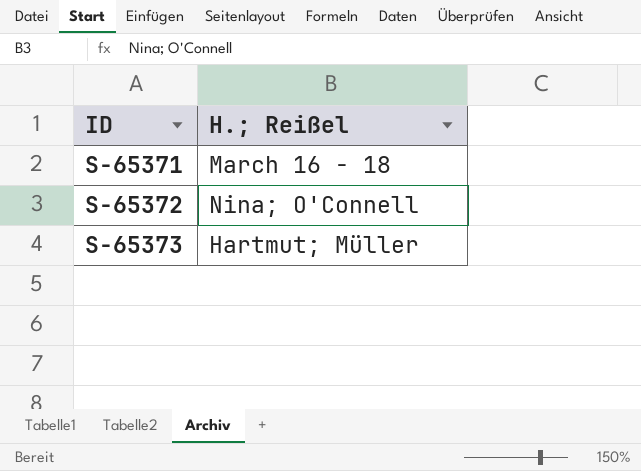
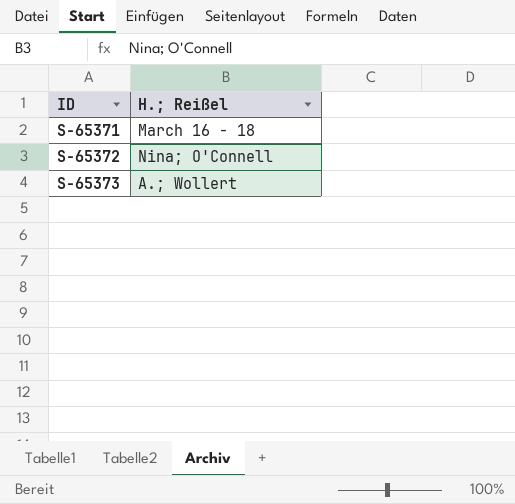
S-65373 | H.; Reißel: Hartmut; Müller -> A.; Wollert

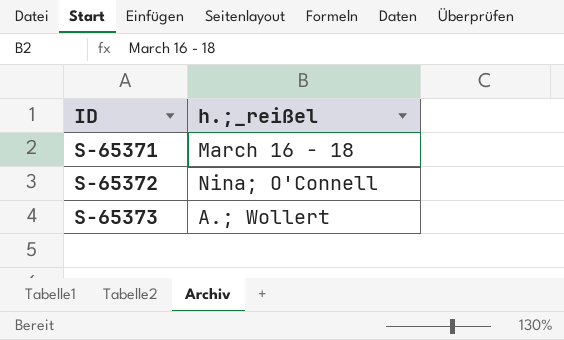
column name: H.; Reißel -> h.;_reißel

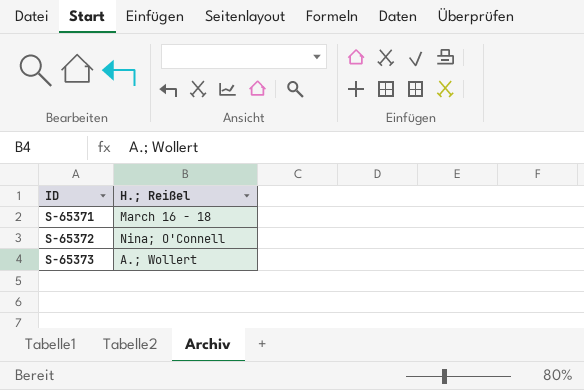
column name: h.;_reißel -> H.; Reißel

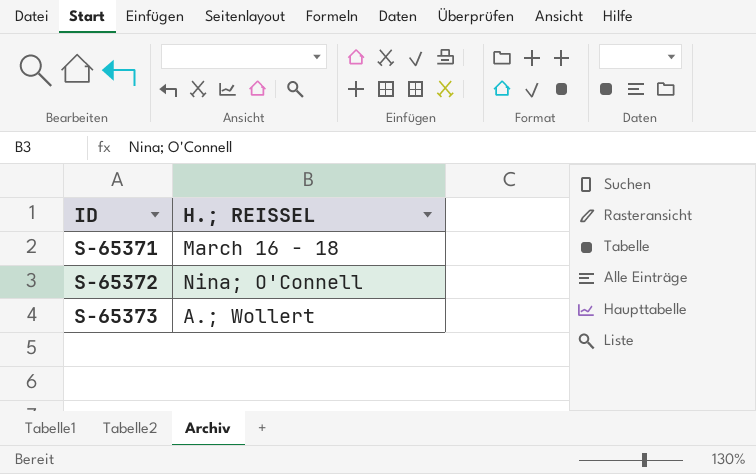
column name: H.; Reißel -> H.; REISSEL

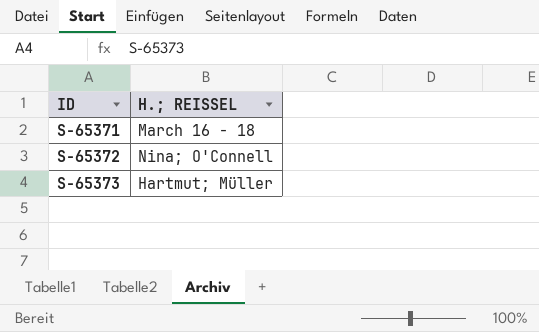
S-65373 | H.; REISSEL: A.; Wollert -> Hartmut; Müller

